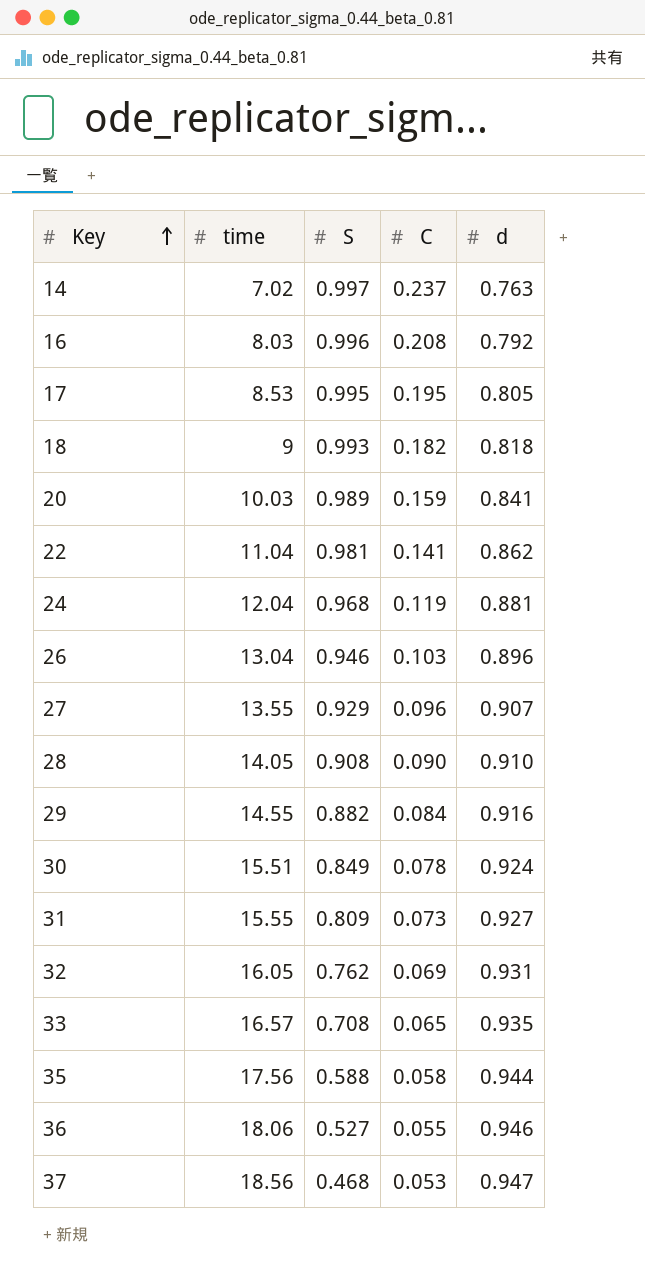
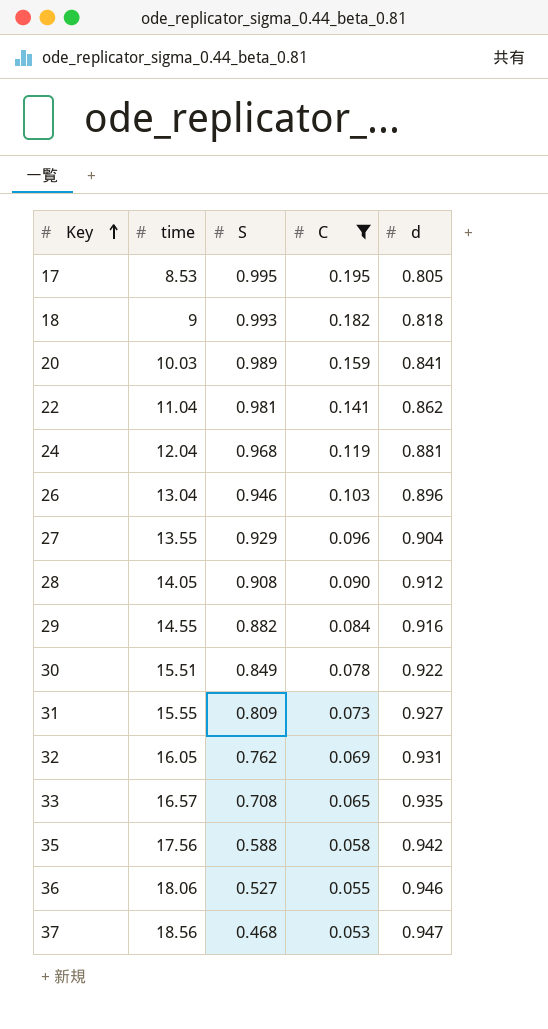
filter: none -> C <= 0.195
27 | d: 0.907 -> 0.904
28 | d: 0.910 -> 0.912
30 | d: 0.924 -> 0.922
35 | d: 0.944 -> 0.942

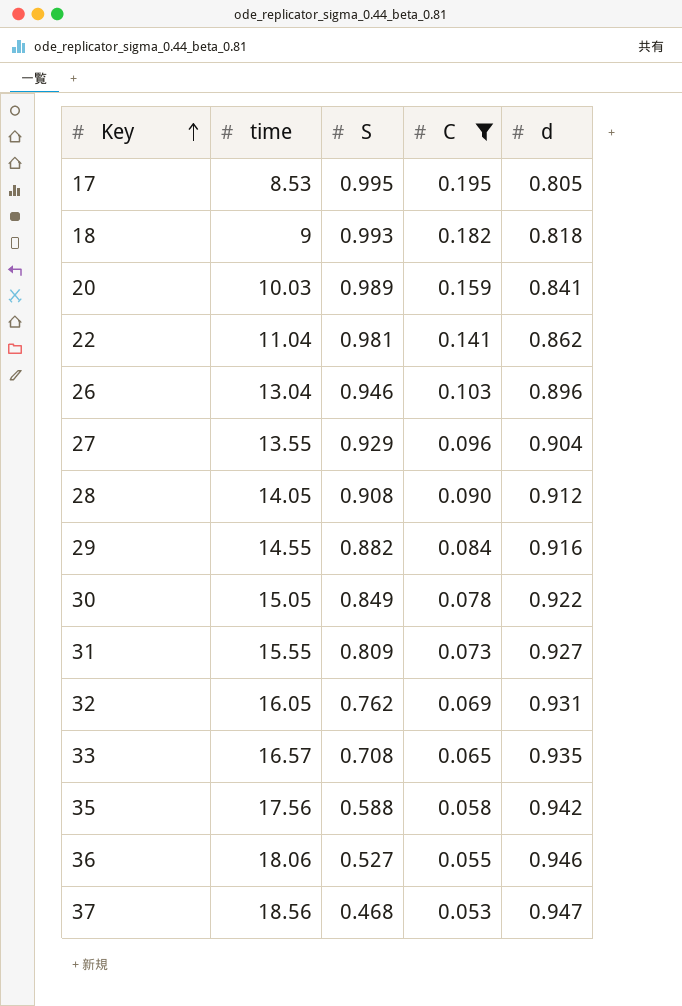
row 24: 12.04 | 0.968 | 0.119 | 0.881 -> none
30 | time: 15.51 -> 15.05

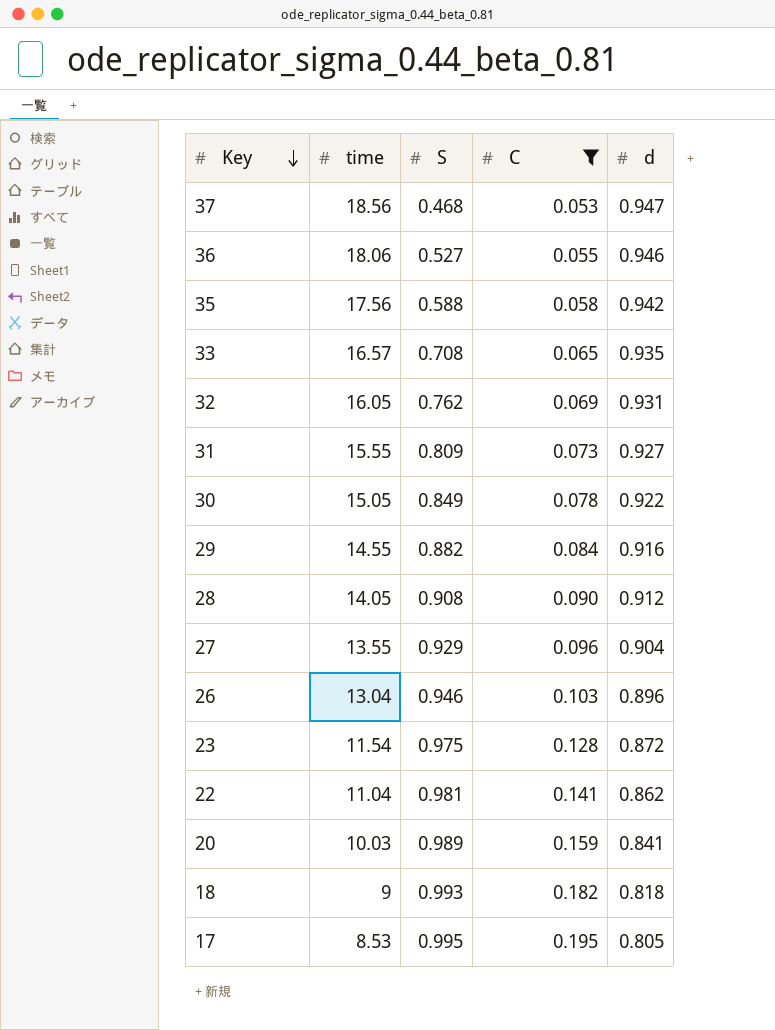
row order: Key ascending -> Key descending
row 23: none -> 11.54 | 0.975 | 0.128 | 0.872

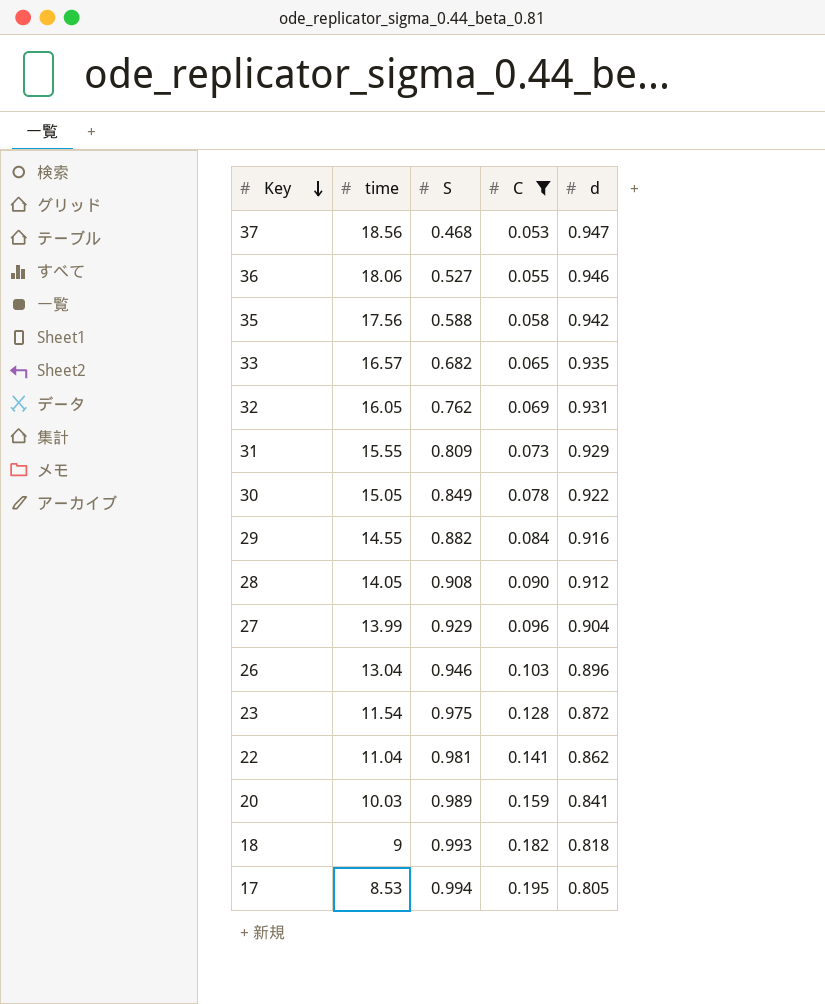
33 | S: 0.708 -> 0.682
31 | d: 0.927 -> 0.929
27 | time: 13.55 -> 13.99
17 | S: 0.995 -> 0.994

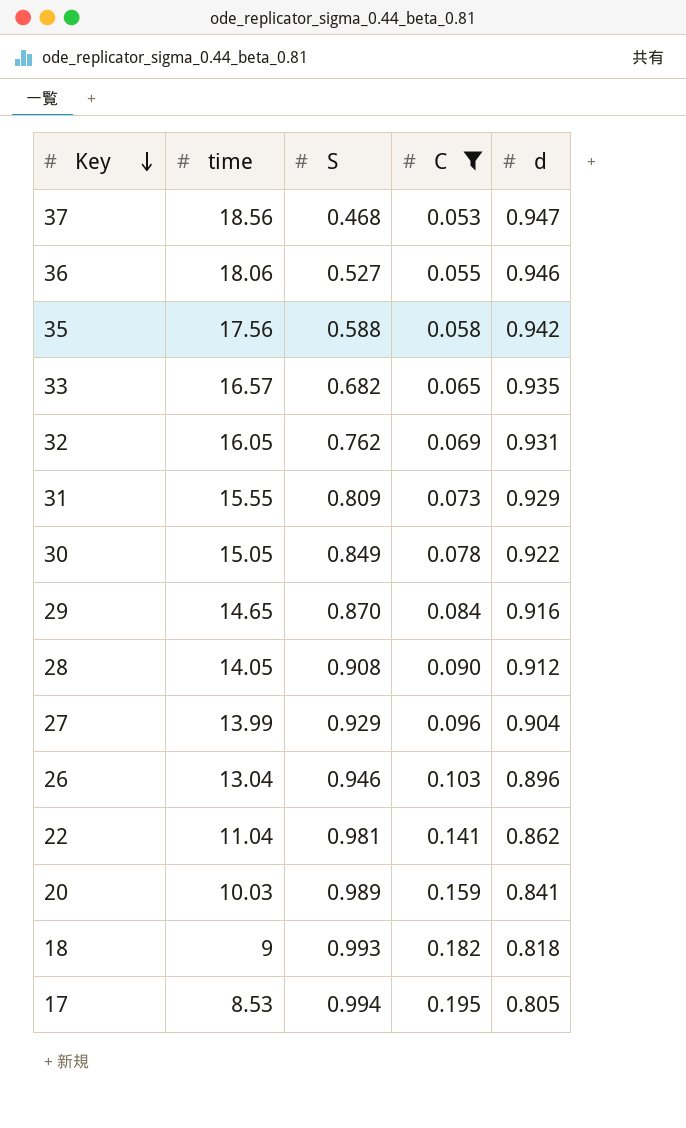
row 23: 11.54 | 0.975 | 0.128 | 0.872 -> none
29 | time: 14.55 -> 14.65
29 | S: 0.882 -> 0.870

